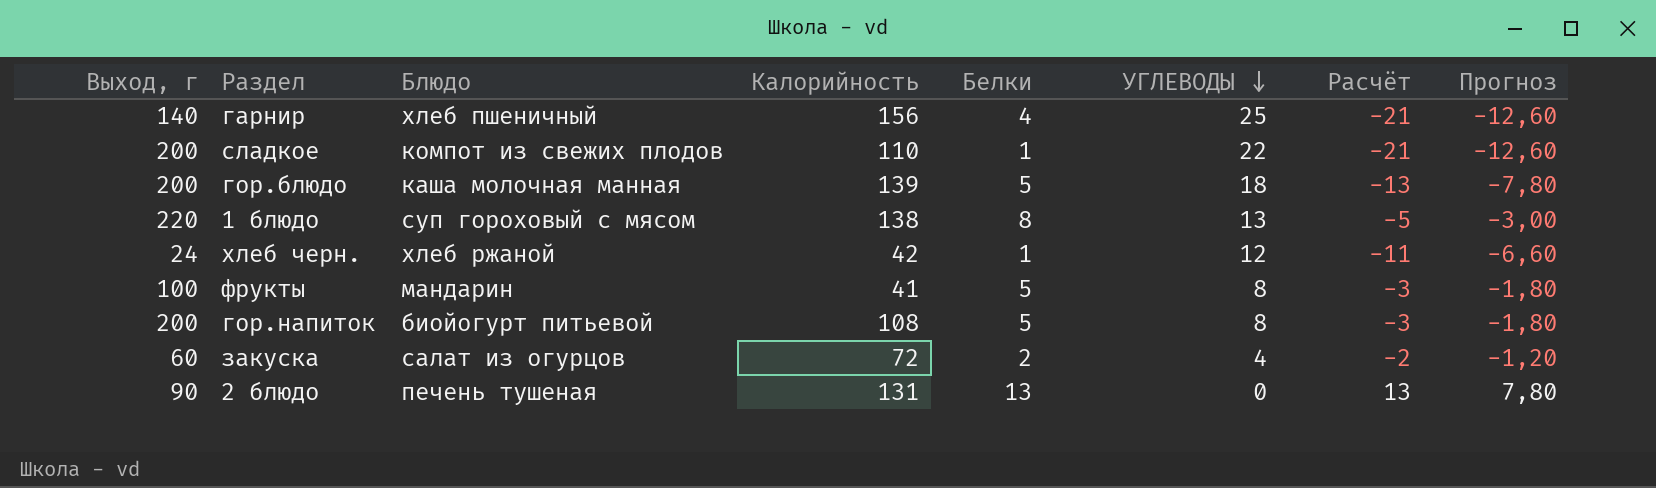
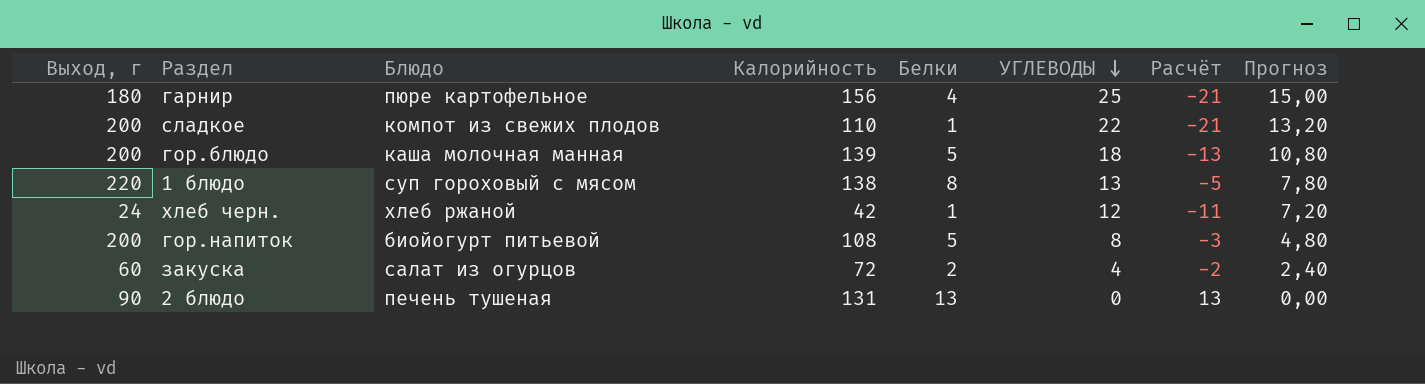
column Прогноз | formula: [Расчёт] * 0,6 -> [УГЛЕВОДЫ] * 0,6
row фрукты: 100 | мандарин | 41 | 5 | 8 | -3 | -1,80 -> none
гарнир | Выход, г: 140 -> 180
гарнир | Блюдо: хлеб пшеничный -> пюре картофельное

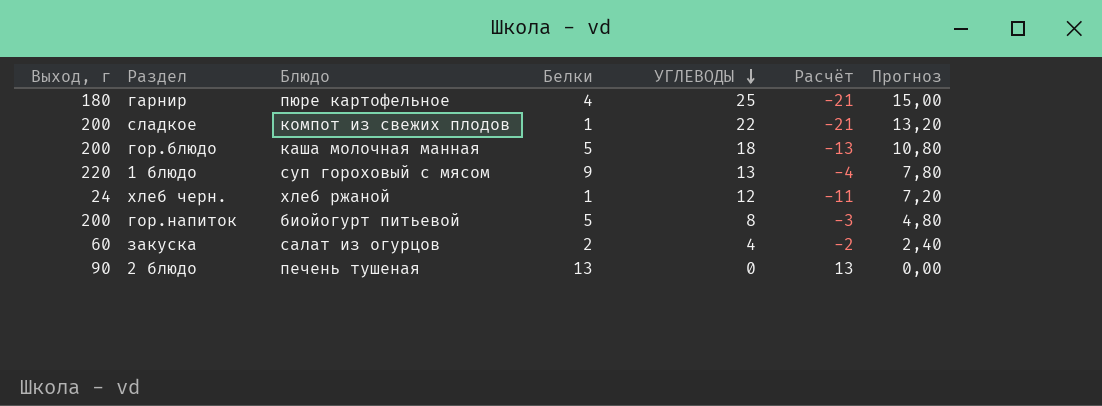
column Калорийность | position: 4 -> none
1 блюдо | Белки: 8 -> 9
1 блюдо | Расчёт: -5 -> -4

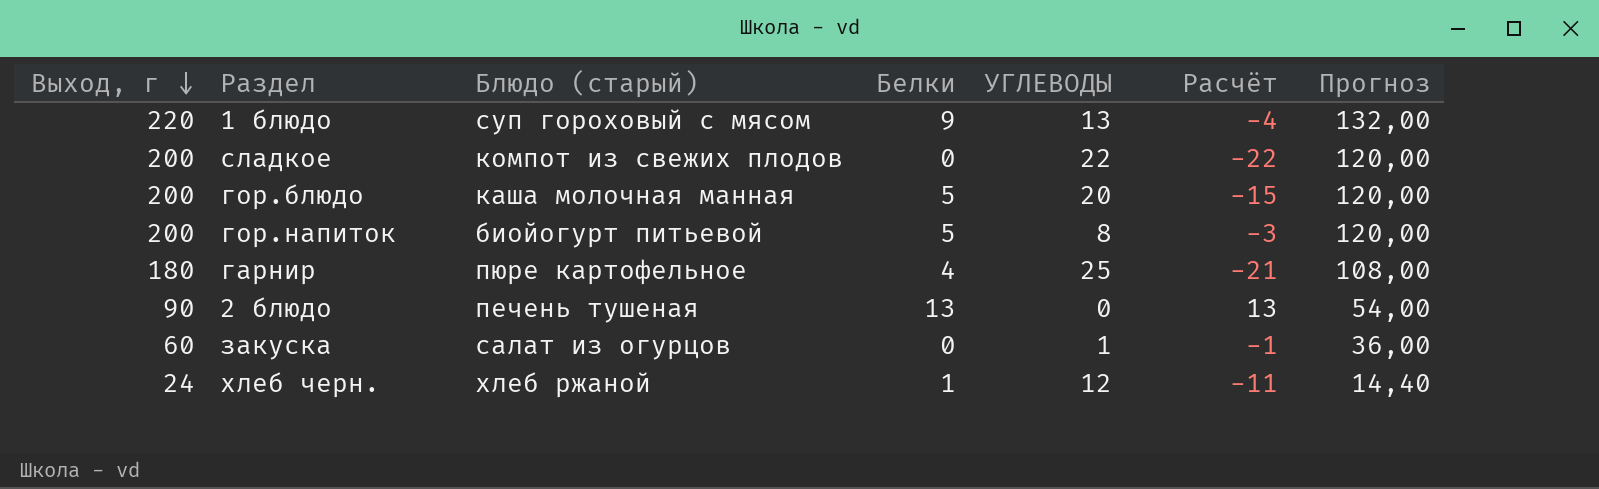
row order: УГЛЕВОДЫ descending -> Выход, г descending
column name: Блюдо -> Блюдо (старый)
column Прогноз | formula: [УГЛЕВОДЫ] * 0,6 -> [Выход, г] * 0,6
сладкое | Белки: 1 -> 0
сладкое | Расчёт: -21 -> -22
гор.блюдо | УГЛЕВОДЫ: 18 -> 20
гор.блюдо | Расчёт: -13 -> -15
закуска | Белки: 2 -> 0
закуска | УГЛЕВОДЫ: 4 -> 1
закуска | Расчёт: -2 -> -1

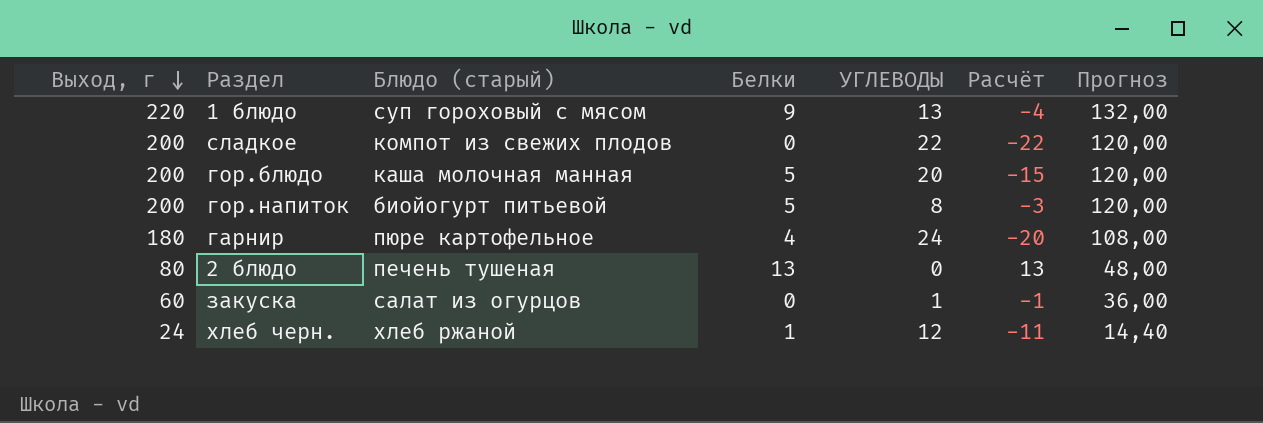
гарнир | УГЛЕВОДЫ: 25 -> 24
гарнир | Расчёт: -21 -> -20
2 блюдо | Выход, г: 90 -> 80
2 блюдо | Прогноз: 54,00 -> 48,00

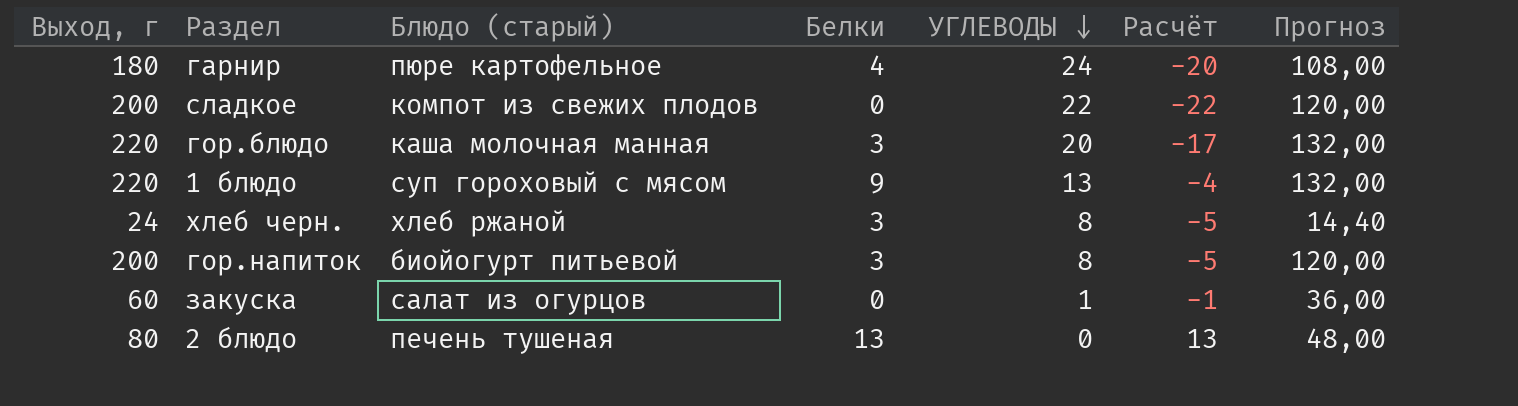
row order: Выход, г descending -> УГЛЕВОДЫ descending
гор.блюдо | Выход, г: 200 -> 220
гор.блюдо | Белки: 5 -> 3
гор.блюдо | Расчёт: -15 -> -17
гор.блюдо | Прогноз: 120,00 -> 132,00
хлеб черн. | Белки: 1 -> 3
хлеб черн. | УГЛЕВОДЫ: 12 -> 8
хлеб черн. | Расчёт: -11 -> -5
гор.напиток | Белки: 5 -> 3
гор.напиток | Расчёт: -3 -> -5

